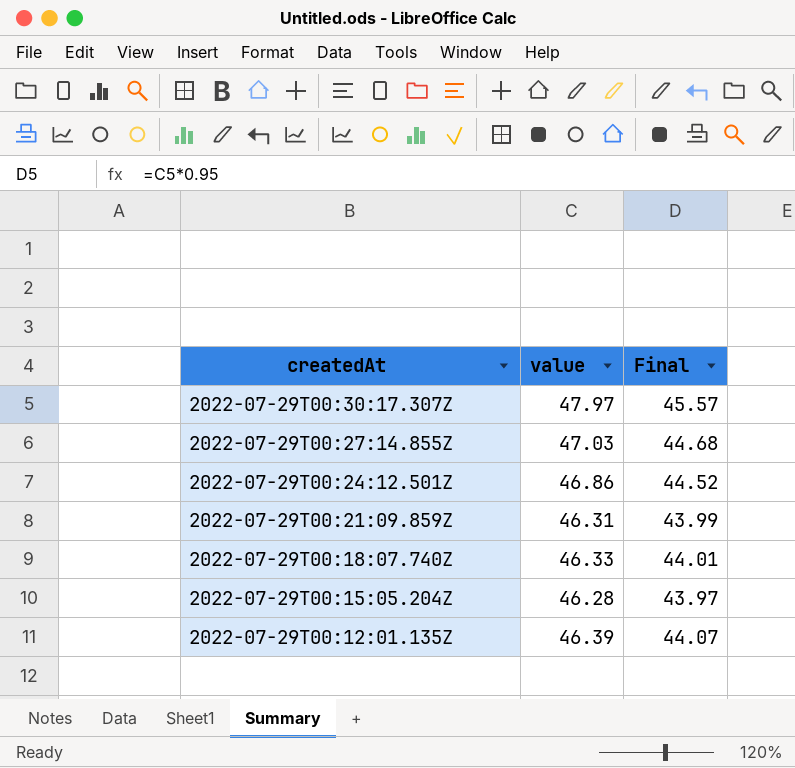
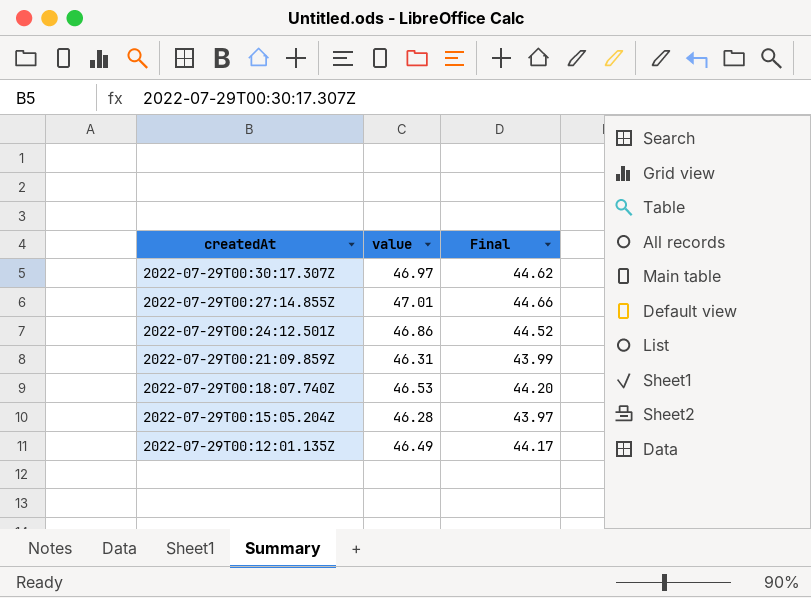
2022-07-29T00:30:17.307Z | value: 47.97 -> 46.97
2022-07-29T00:30:17.307Z | Final: 45.57 -> 44.62
2022-07-29T00:27:14.855Z | value: 47.03 -> 47.01
2022-07-29T00:27:14.855Z | Final: 44.68 -> 44.66
2022-07-29T00:18:07.740Z | value: 46.33 -> 46.53
2022-07-29T00:18:07.740Z | Final: 44.01 -> 44.20
2022-07-29T00:12:01.135Z | value: 46.39 -> 46.49
2022-07-29T00:12:01.135Z | Final: 44.07 -> 44.17

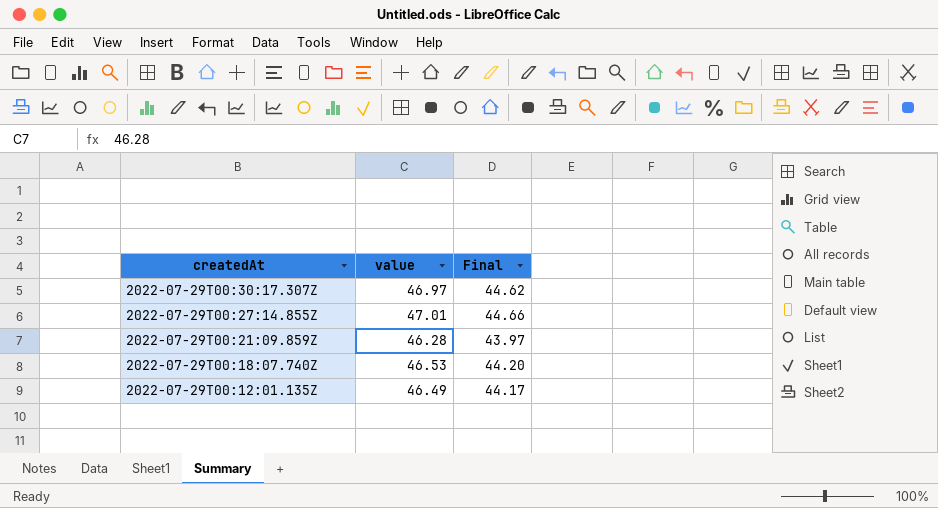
row 2022-07-29T00:24:12.501Z: 46.86 | 44.52 -> none
row 2022-07-29T00:15:05.204Z: 46.28 | 43.97 -> none
2022-07-29T00:21:09.859Z | value: 46.31 -> 46.28
2022-07-29T00:21:09.859Z | Final: 43.99 -> 43.97

